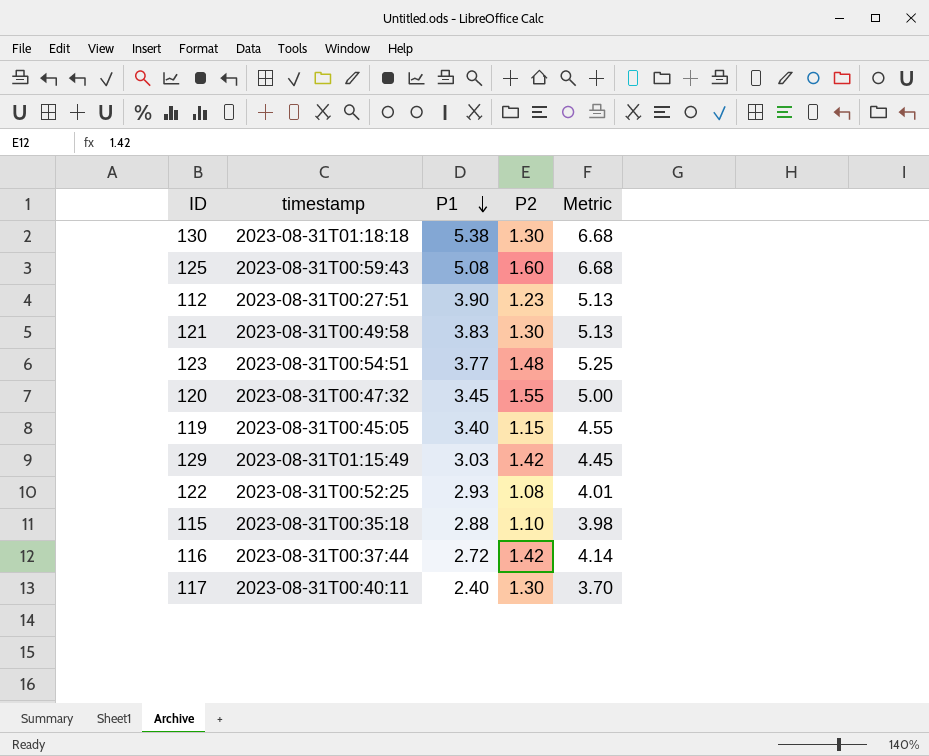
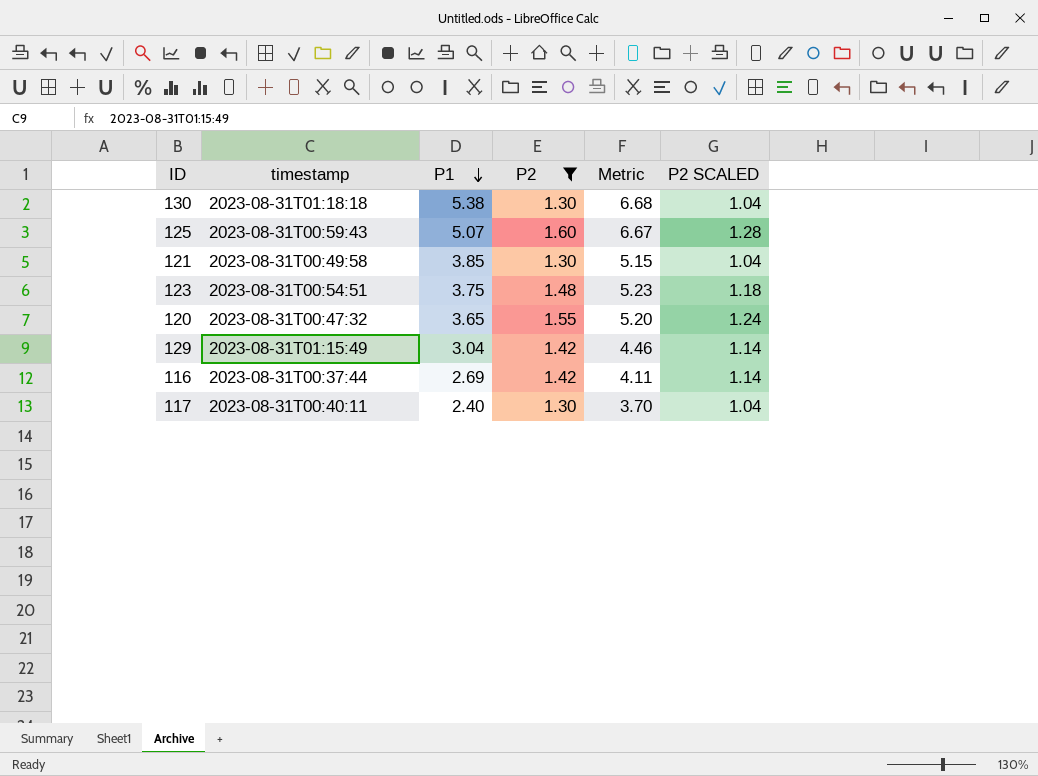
filter: none -> P2 >= 1.30
column P2 SCALED | formula: none -> [P2] * 0.8
125 | P1: 5.08 -> 5.07
125 | Metric: 6.68 -> 6.67
121 | P1: 3.83 -> 3.85
121 | Metric: 5.13 -> 5.15
123 | P1: 3.77 -> 3.75
123 | Metric: 5.25 -> 5.23
120 | P1: 3.45 -> 3.65
120 | Metric: 5.00 -> 5.20
129 | P1: 3.03 -> 3.04
129 | Metric: 4.45 -> 4.46
116 | P1: 2.72 -> 2.69
116 | Metric: 4.14 -> 4.11

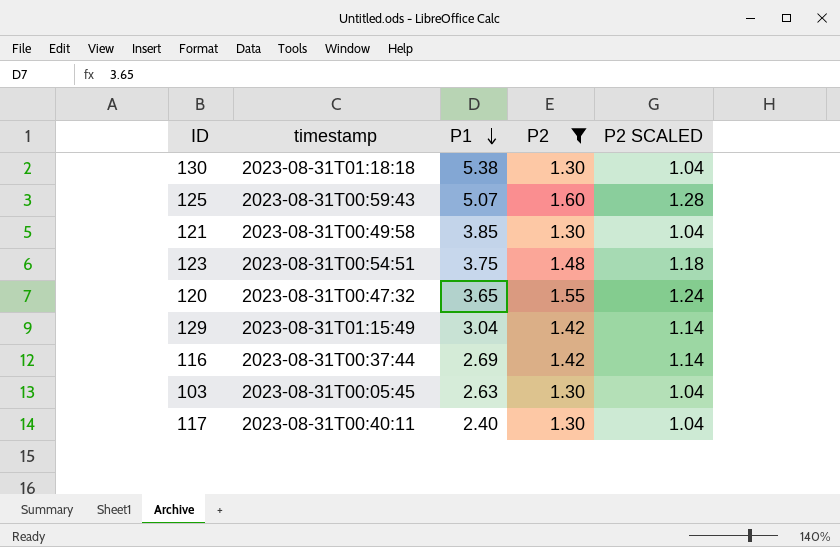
column Metric | formula: [P1] + [P2] -> none
row 103: none -> 2023-08-31T00:05:45 | 2.63 | 1.30 | 1.04

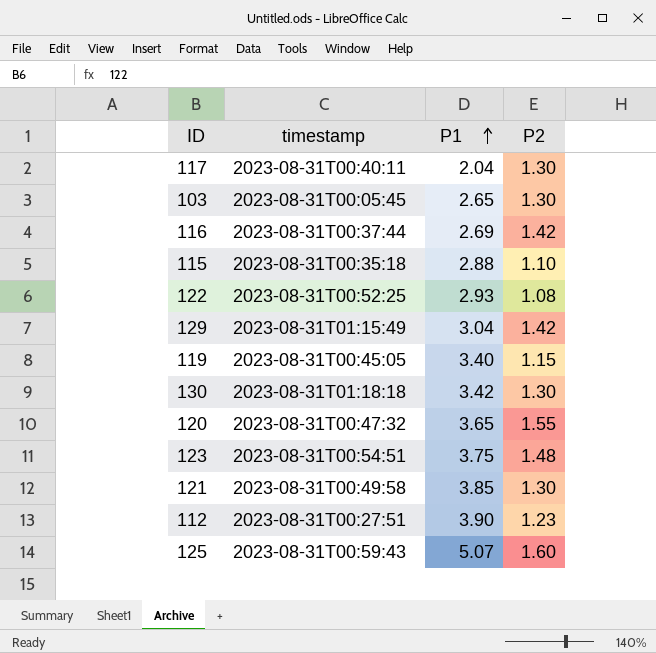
filter: P2 >= 1.30 -> none
row order: P1 descending -> P1 ascending
column P2 SCALED | formula: [P2] * 0.8 -> none
117 | P1: 2.40 -> 2.04
103 | P1: 2.63 -> 2.65
130 | P1: 5.38 -> 3.42

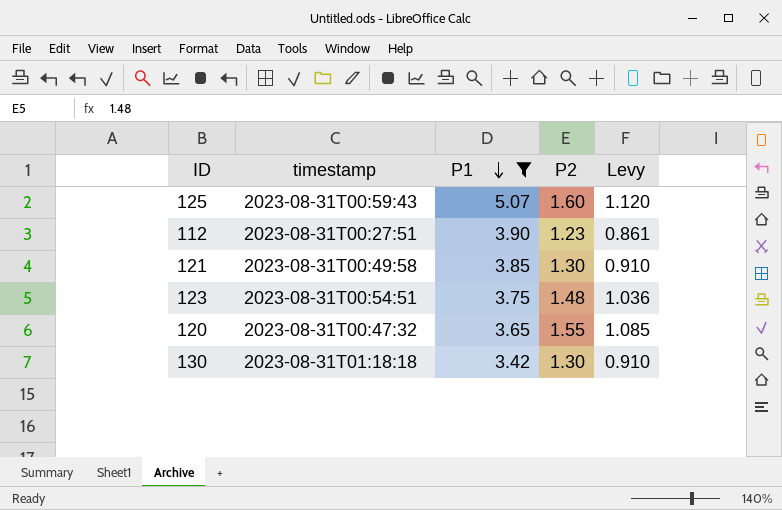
filter: none -> P1 >= 3.42
row order: P1 ascending -> P1 descending
column Levy | formula: none -> [P2] * 0.7

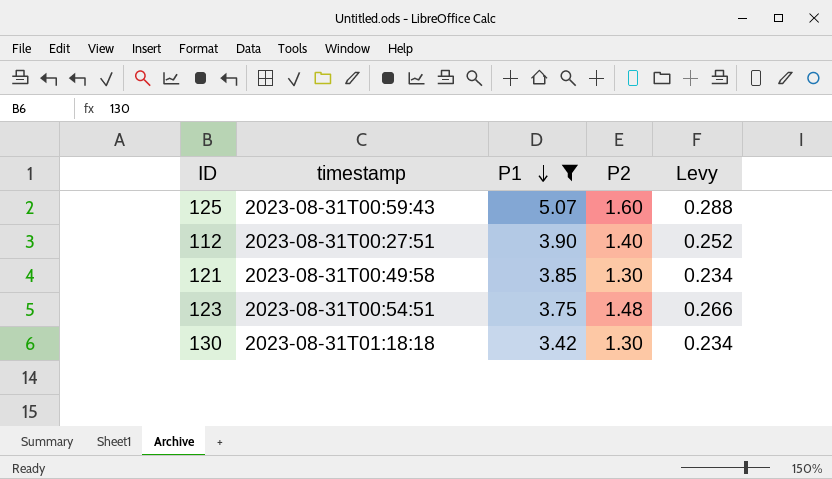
column Levy | formula: [P2] * 0.7 -> [P2] * 0.18
row 120: 2023-08-31T00:47:32 | 3.65 | 1.55 | 1.085 -> none
112 | P2: 1.23 -> 1.40

